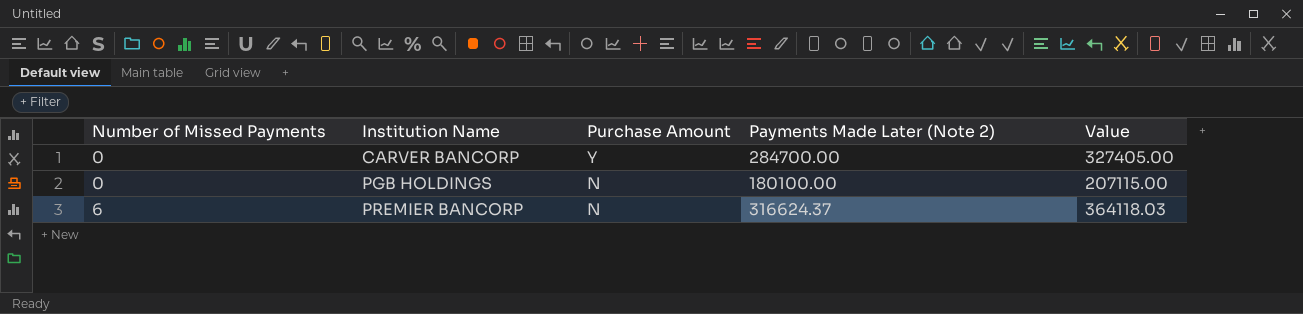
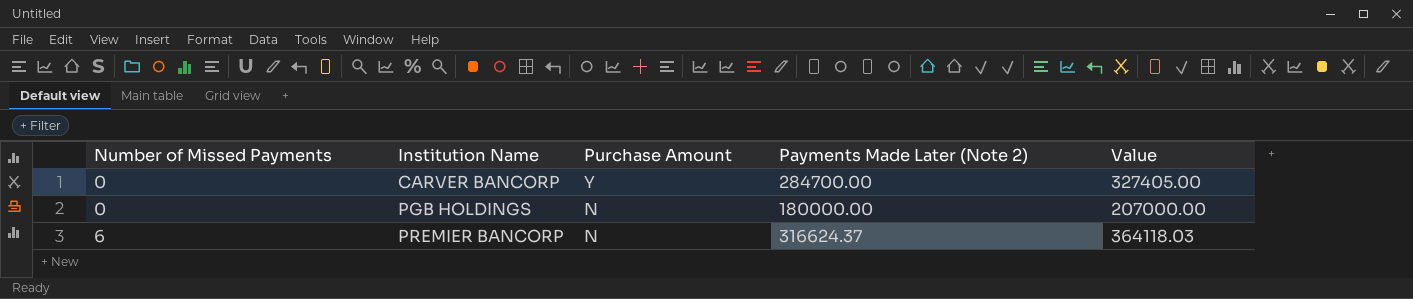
PGB HOLDINGS | Payments Made Later (Note 2): 180100.00 -> 180000.00
PGB HOLDINGS | Value: 207115.00 -> 207000.00

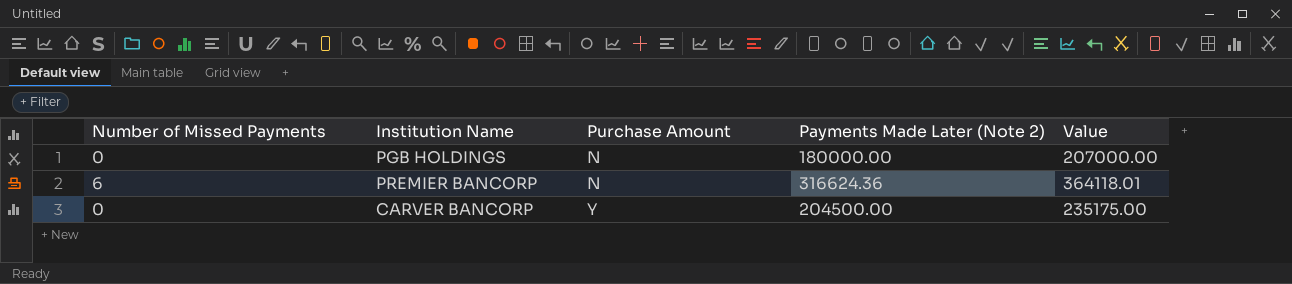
row order: Number of Missed Payments ascending -> Purchase Amount ascending
PREMIER BANCORP | Payments Made Later (Note 2): 316624.37 -> 316624.36
PREMIER BANCORP | Value: 364118.03 -> 364118.01
CARVER BANCORP | Payments Made Later (Note 2): 284700.00 -> 204500.00
CARVER BANCORP | Value: 327405.00 -> 235175.00

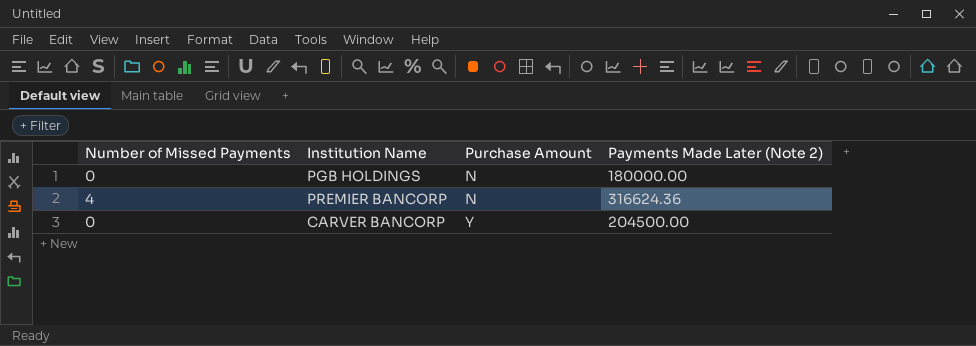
column Value | formula: [Payments Made Later (Note 2)] * 1.15 -> none
PREMIER BANCORP | Number of Missed Payments: 6 -> 4

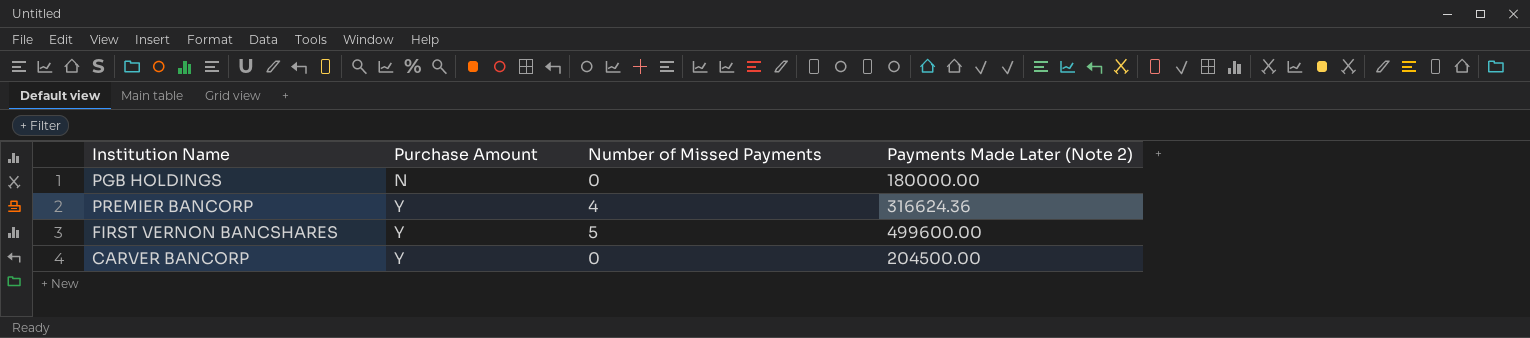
column Number of Missed Payments | position: 1 -> 3
PREMIER BANCORP | Purchase Amount: N -> Y
row FIRST VERNON BANCSHARES: none -> Y | 5 | 499600.00

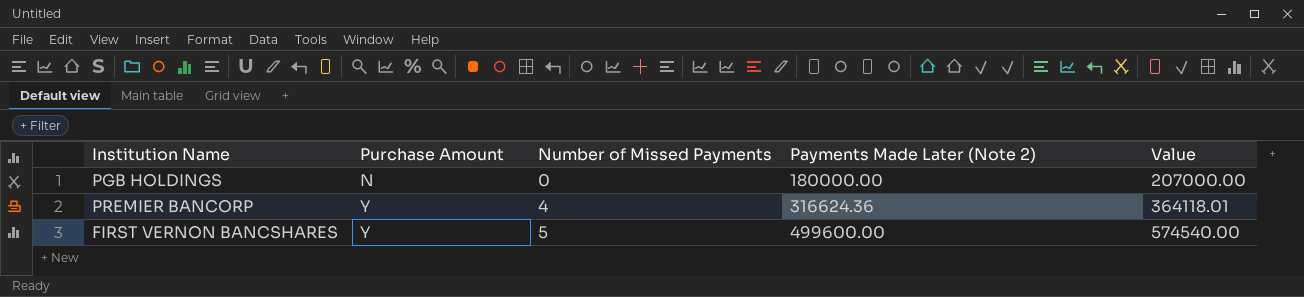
column Value | formula: none -> [Payments Made Later (Note 2)] * 1.15
row CARVER BANCORP: Y | 0 | 204500.00 -> none

